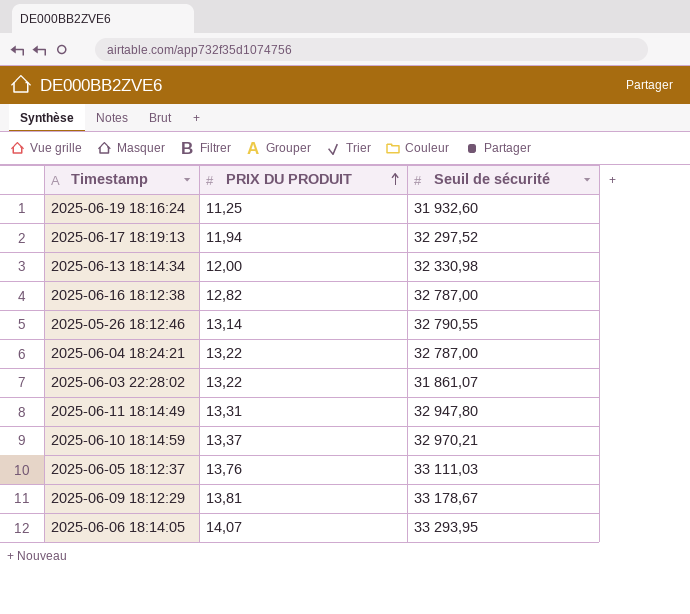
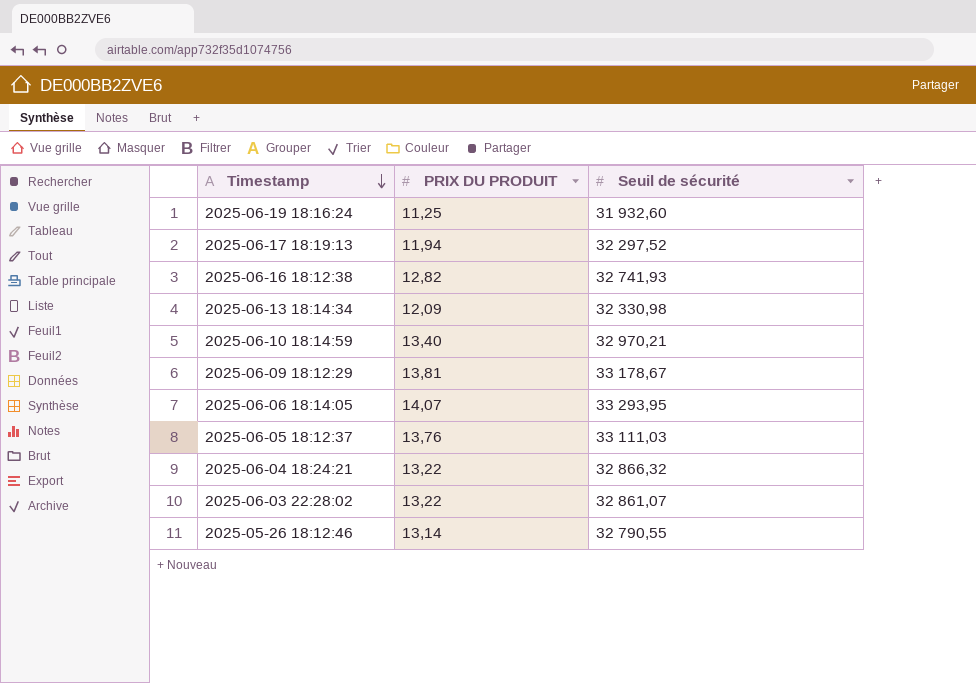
row order: PRIX DU PRODUIT ascending -> Timestamp descending
row 2025-06-11 18:14:49: 13,31 | 32 947,80 -> none
2025-06-16 18:12:38 | Seuil de sécurité: 32 787,00 -> 32 741,93
2025-06-13 18:14:34 | PRIX DU PRODUIT: 12,00 -> 12,09
2025-06-10 18:14:59 | PRIX DU PRODUIT: 13,37 -> 13,40
2025-06-04 18:24:21 | Seuil de sécurité: 32 787,00 -> 32 866,32
2025-06-03 22:28:02 | Seuil de sécurité: 31 861,07 -> 32 861,07

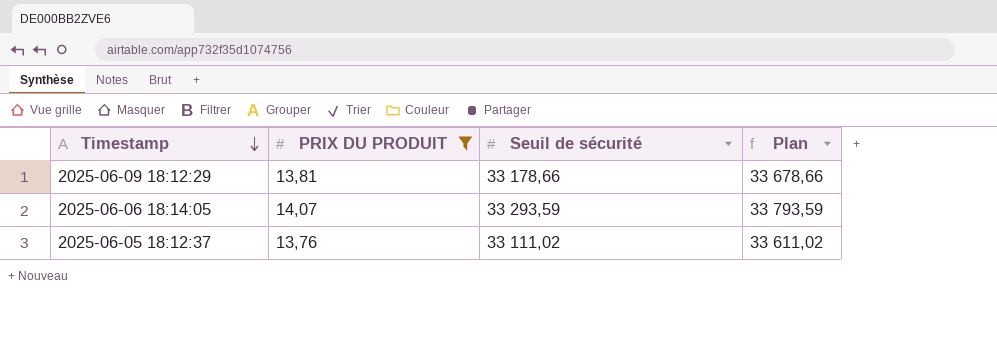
filter: none -> PRIX DU PRODUIT >= 13,76
column Plan | formula: none -> [Seuil de sécurité] + 500
2025-06-09 18:12:29 | Seuil de sécurité: 33 178,67 -> 33 178,66
2025-06-06 18:14:05 | Seuil de sécurité: 33 293,95 -> 33 293,59
2025-06-05 18:12:37 | Seuil de sécurité: 33 111,03 -> 33 111,02

